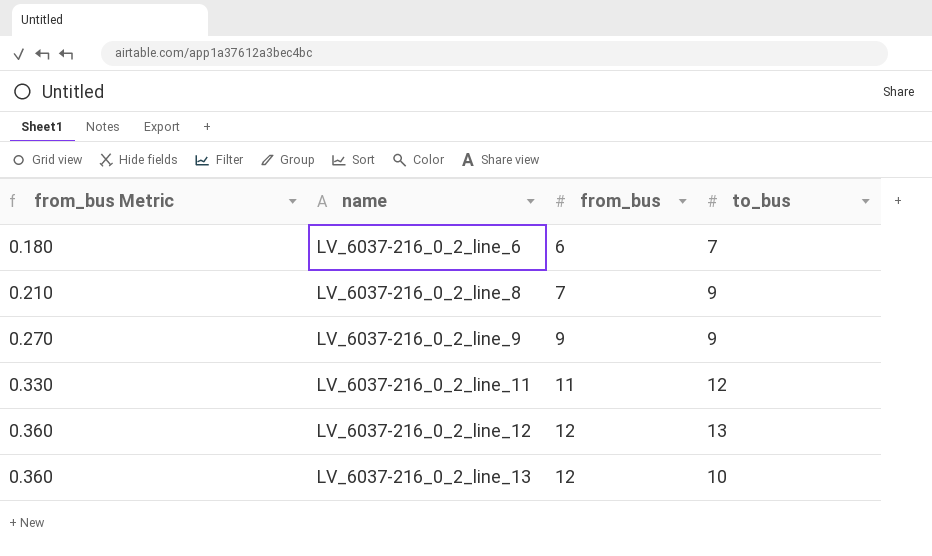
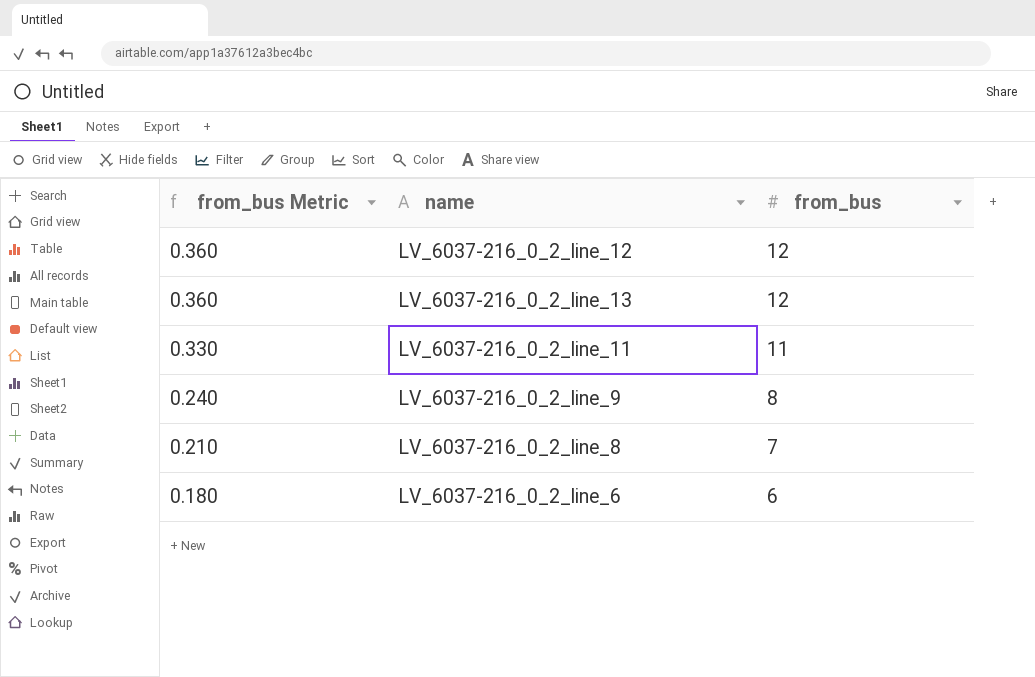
row order: from_bus Metric ascending -> from_bus Metric descending
column to_bus | position: 4 -> none
LV_6037-216_0_2_line_9 | from_bus Metric: 0.270 -> 0.240
LV_6037-216_0_2_line_9 | from_bus: 9 -> 8

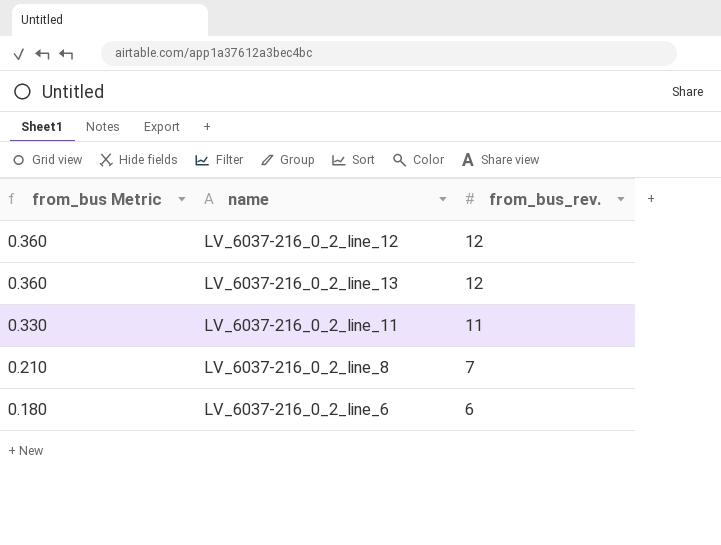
column name: from_bus -> from_bus_rev.
row LV_6037-216_0_2_line_9: 0.240 | 8 -> none

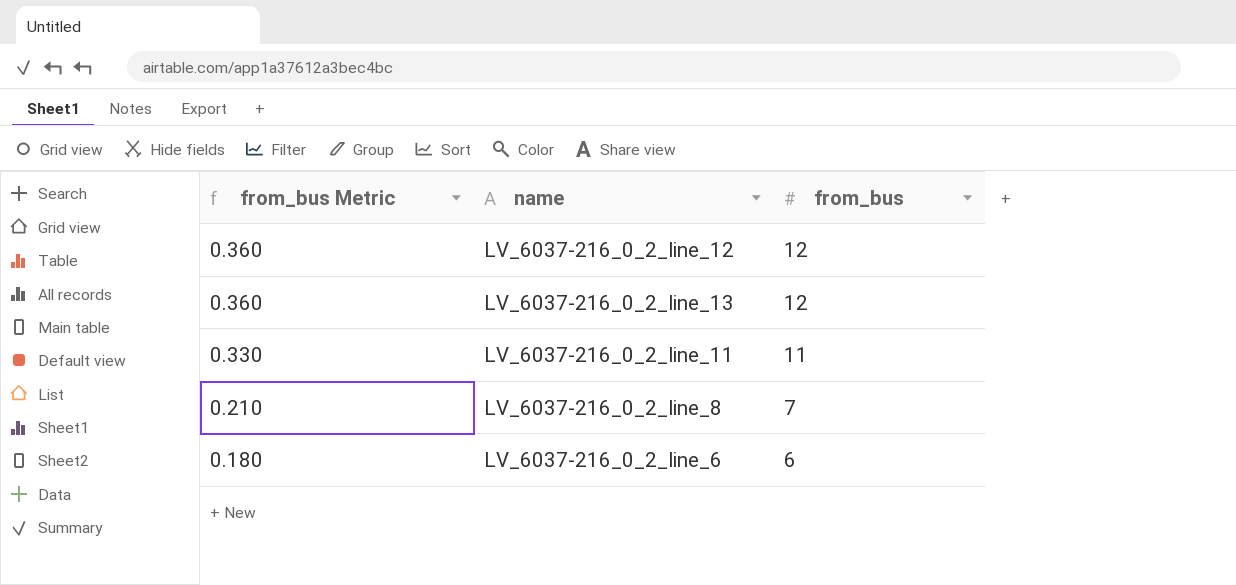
column name: from_bus_rev. -> from_bus

